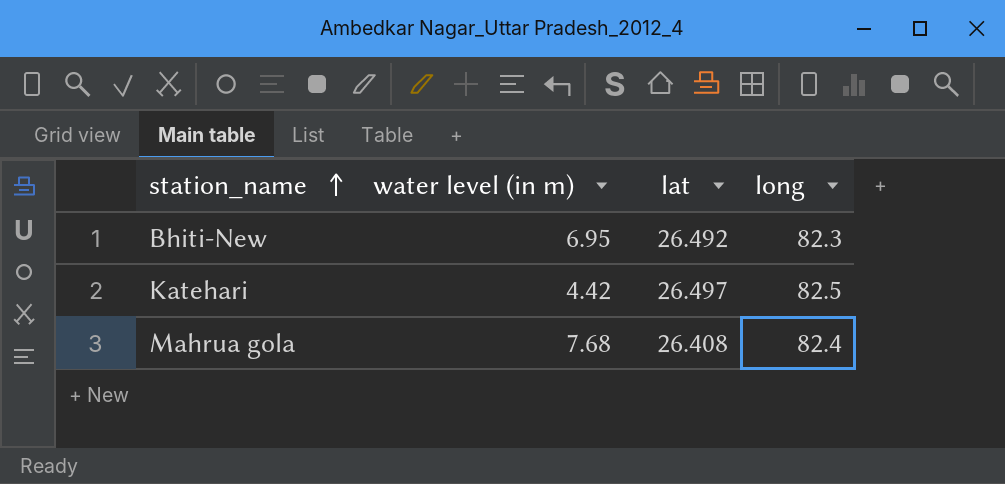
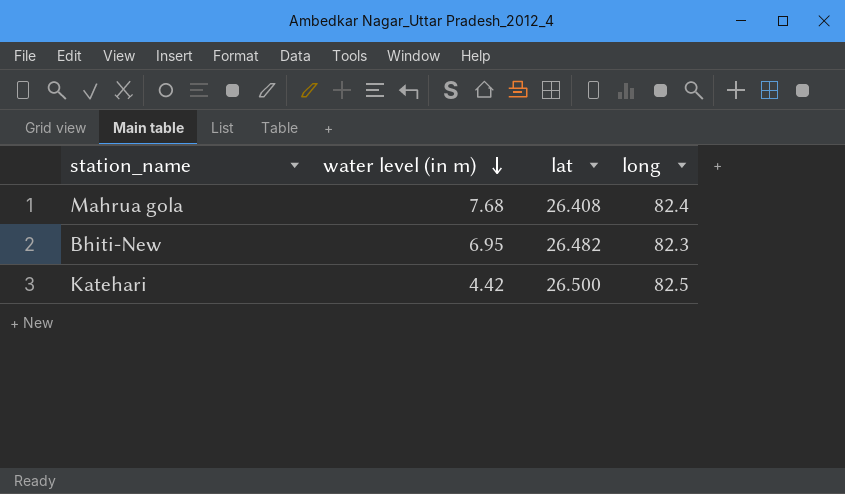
row order: station_name ascending -> water level (in m) descending
Bhiti-New | lat: 26.492 -> 26.482
Katehari | lat: 26.497 -> 26.500

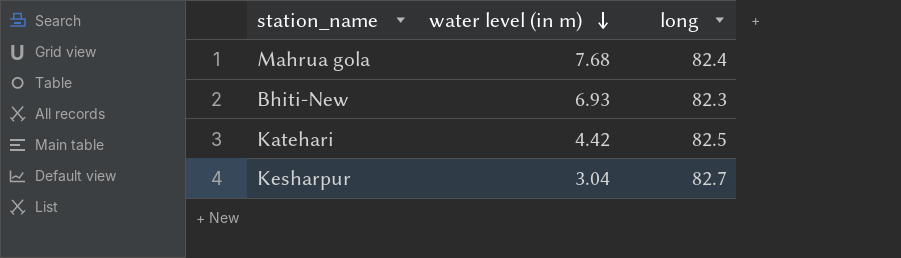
column lat | position: 3 -> none
Bhiti-New | water level (in m): 6.95 -> 6.93
row Kesharpur: none -> 3.04 | 82.7

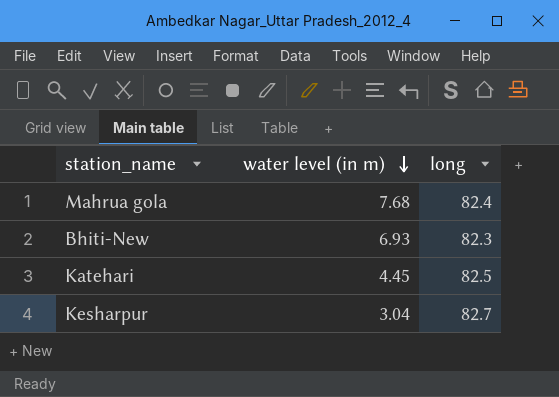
Katehari | water level (in m): 4.42 -> 4.45

